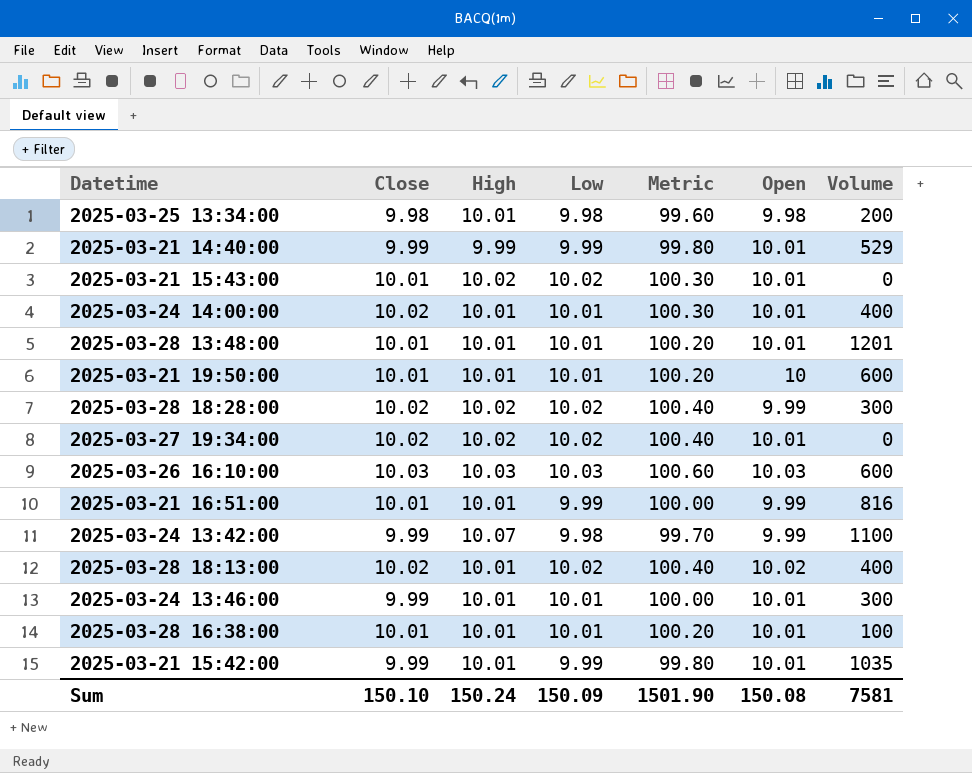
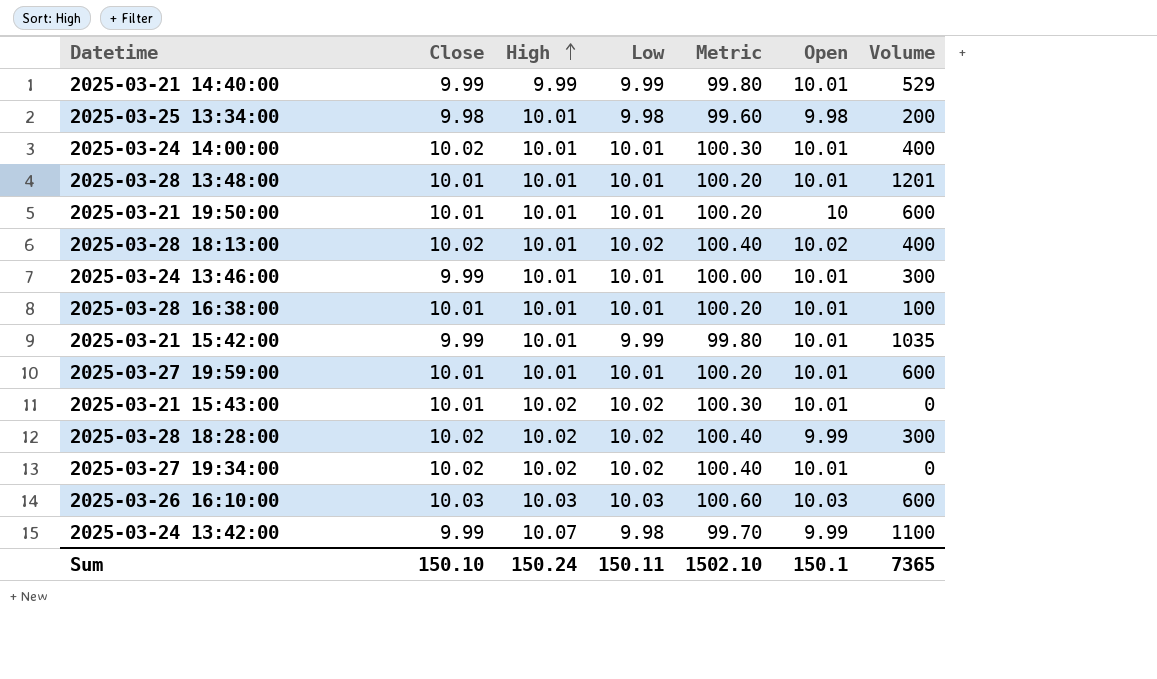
row order: none -> High ascending
row 2025-03-21 16:51:00: 10.01 | 10.01 | 9.99 | 100.00 | 9.99 | 816 -> none
row 2025-03-27 19:59:00: none -> 10.01 | 10.01 | 10.01 | 100.20 | 10.01 | 600
Sum | Low: 150.09 -> 150.11
Sum | Metric: 1501.90 -> 1502.10
Sum | Open: 150.08 -> 150.1
Sum | Volume: 7581 -> 7365

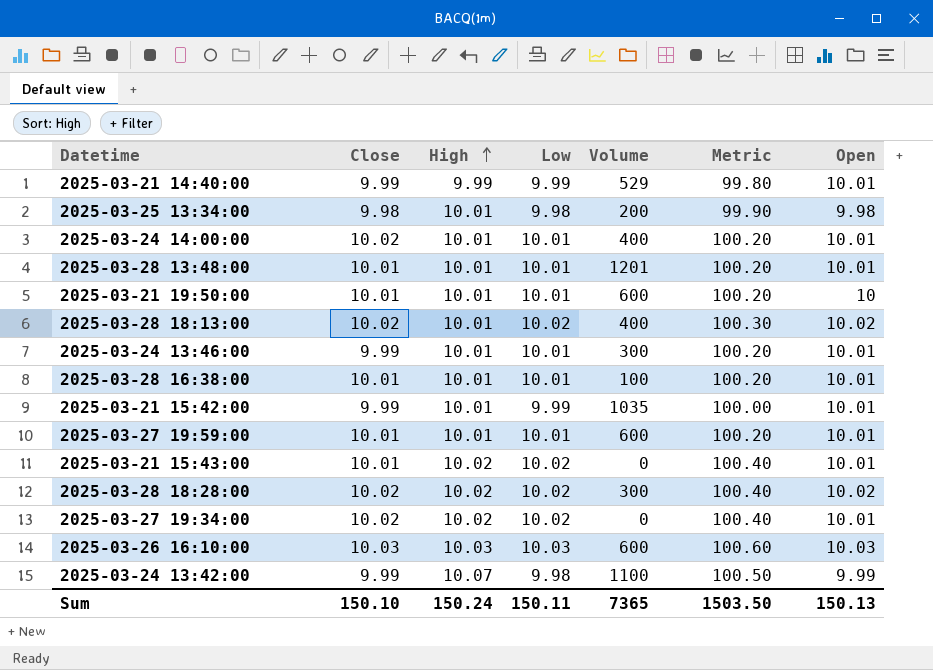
column Volume | position: 7 -> 5
column Metric | formula: [Close] * [Low] -> [High] * [Low]
2025-03-28 18:28:00 | Open: 9.99 -> 10.02
Sum | Metric: 1502.10 -> 1503.50
Sum | Open: 150.1 -> 150.13

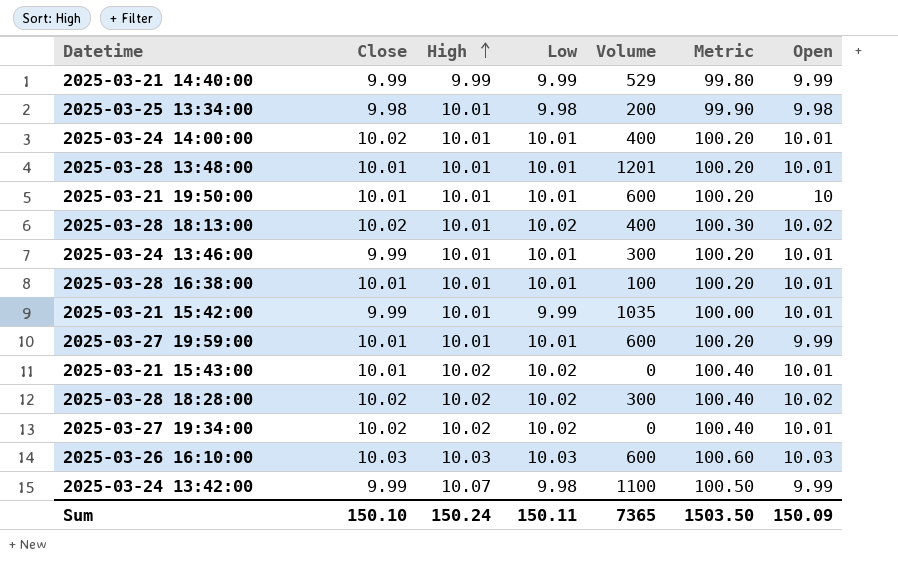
2025-03-21 14:40:00 | Open: 10.01 -> 9.99
2025-03-27 19:59:00 | Open: 10.01 -> 9.99
Sum | Open: 150.13 -> 150.09

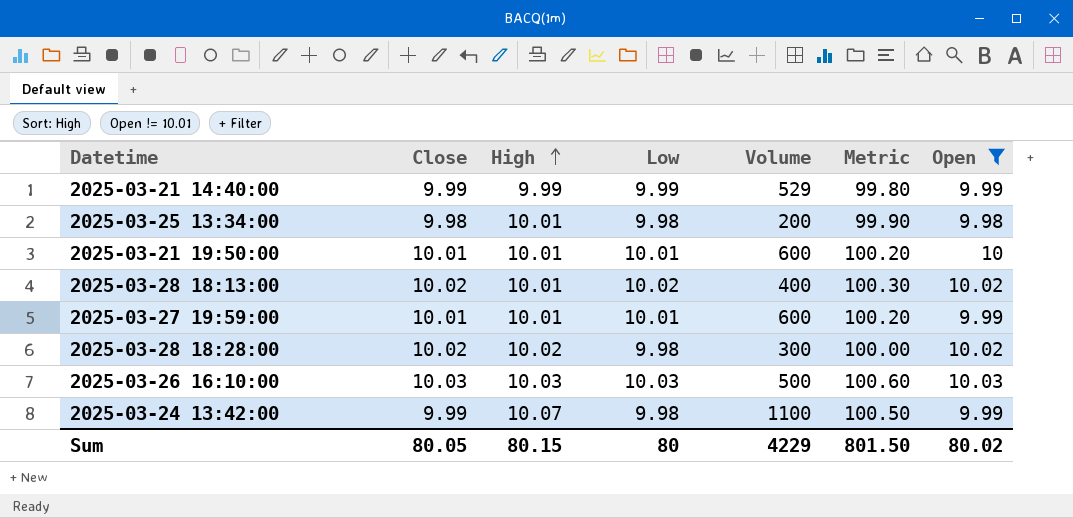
filter: none -> Open != 10.01
2025-03-28 18:28:00 | Low: 10.02 -> 9.98
2025-03-28 18:28:00 | Metric: 100.40 -> 100.00
2025-03-26 16:10:00 | Volume: 600 -> 500
Sum | Close: 150.10 -> 80.05
Sum | High: 150.24 -> 80.15
Sum | Low: 150.11 -> 80
Sum | Volume: 7365 -> 4229
Sum | Metric: 1503.50 -> 801.50
Sum | Open: 150.09 -> 80.02

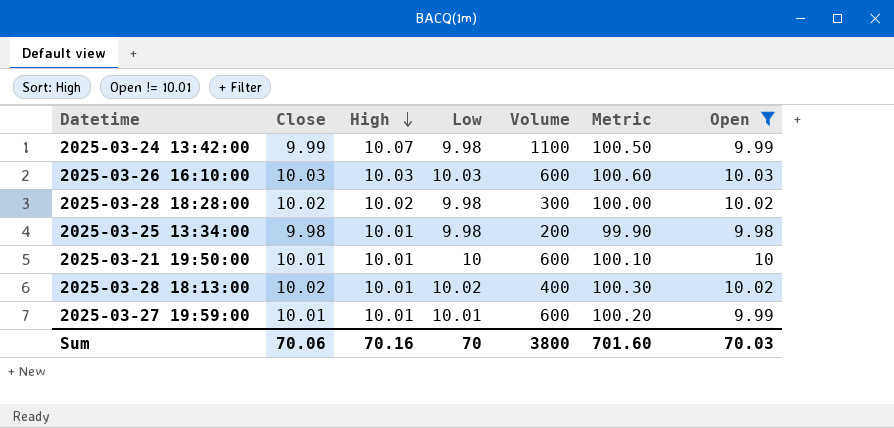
row order: High ascending -> High descending
row 2025-03-21 14:40:00: 9.99 | 9.99 | 9.99 | 529 | 99.80 | 9.99 -> none
2025-03-26 16:10:00 | Volume: 500 -> 600
2025-03-21 19:50:00 | Low: 10.01 -> 10
2025-03-21 19:50:00 | Metric: 100.20 -> 100.10
Sum | Close: 80.05 -> 70.06
Sum | High: 80.15 -> 70.16
Sum | Low: 80 -> 70
Sum | Volume: 4229 -> 3800
Sum | Metric: 801.50 -> 701.60
Sum | Open: 80.02 -> 70.03

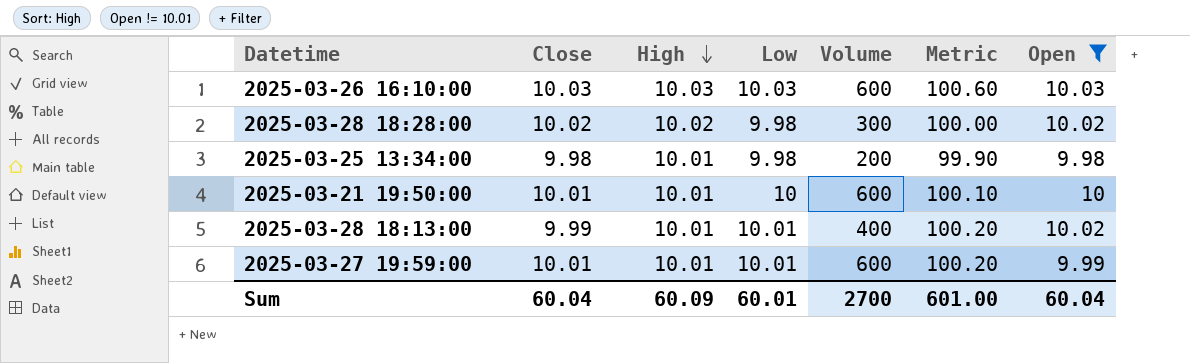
row 2025-03-24 13:42:00: 9.99 | 10.07 | 9.98 | 1100 | 100.50 | 9.99 -> none
2025-03-28 18:13:00 | Close: 10.02 -> 9.99
2025-03-28 18:13:00 | Low: 10.02 -> 10.01
2025-03-28 18:13:00 | Metric: 100.30 -> 100.20
Sum | Close: 70.06 -> 60.04
Sum | High: 70.16 -> 60.09
Sum | Low: 70 -> 60.01
Sum | Volume: 3800 -> 2700
Sum | Metric: 701.60 -> 601.00
Sum | Open: 70.03 -> 60.04

